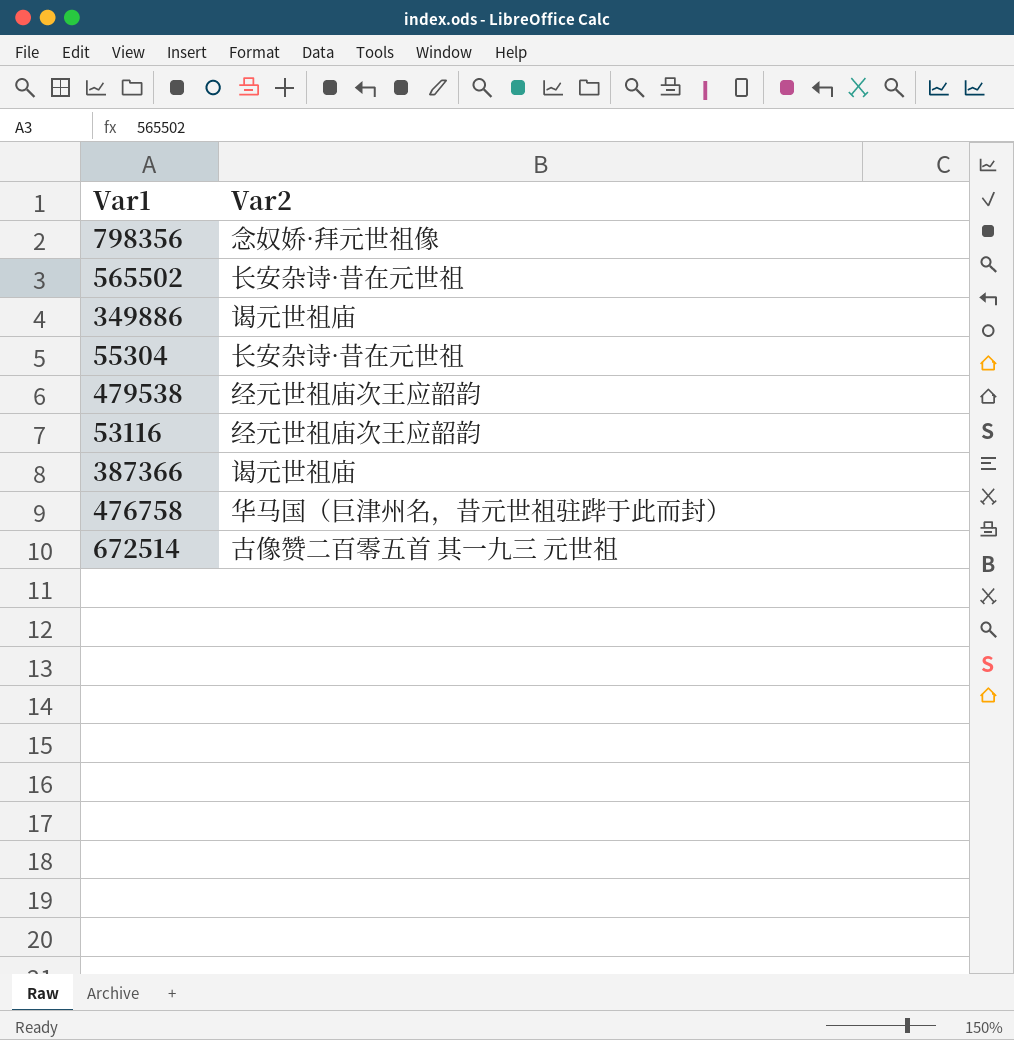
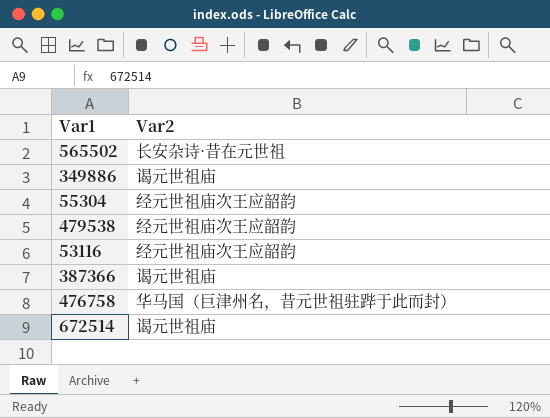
row 798356: 念奴娇·拜元世祖像 -> none
55304 | Var2: 长安杂诗·昔在元世祖 -> 经元世祖庙次王应韶韵
672514 | Var2: 古像赞二百零五首 其一九三 元世祖 -> 谒元世祖庙

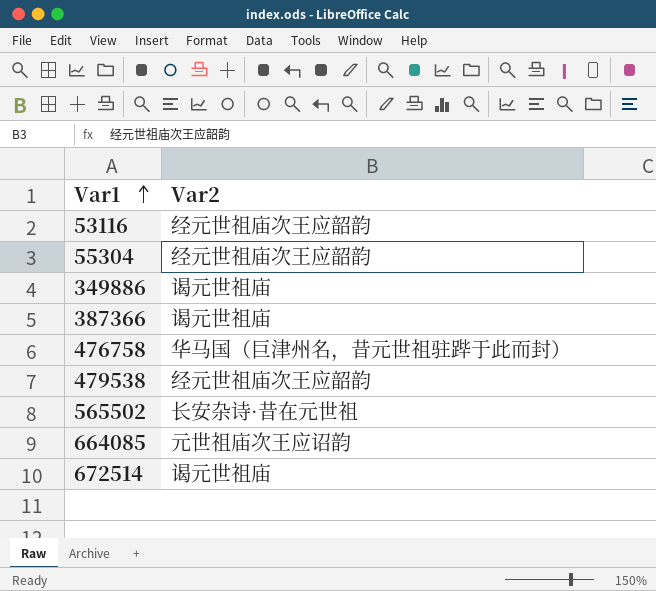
row order: none -> Var1 ascending
row 664085: none -> 元世祖庙次王应诏韵

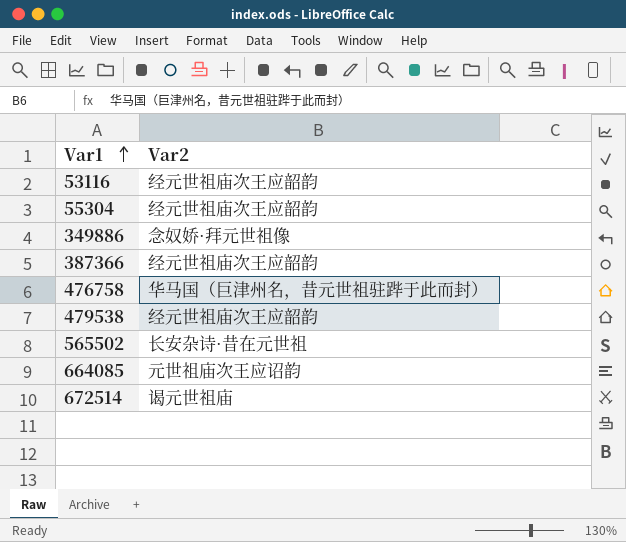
349886 | Var2: 谒元世祖庙 -> 念奴娇·拜元世祖像
387366 | Var2: 谒元世祖庙 -> 经元世祖庙次王应韶韵

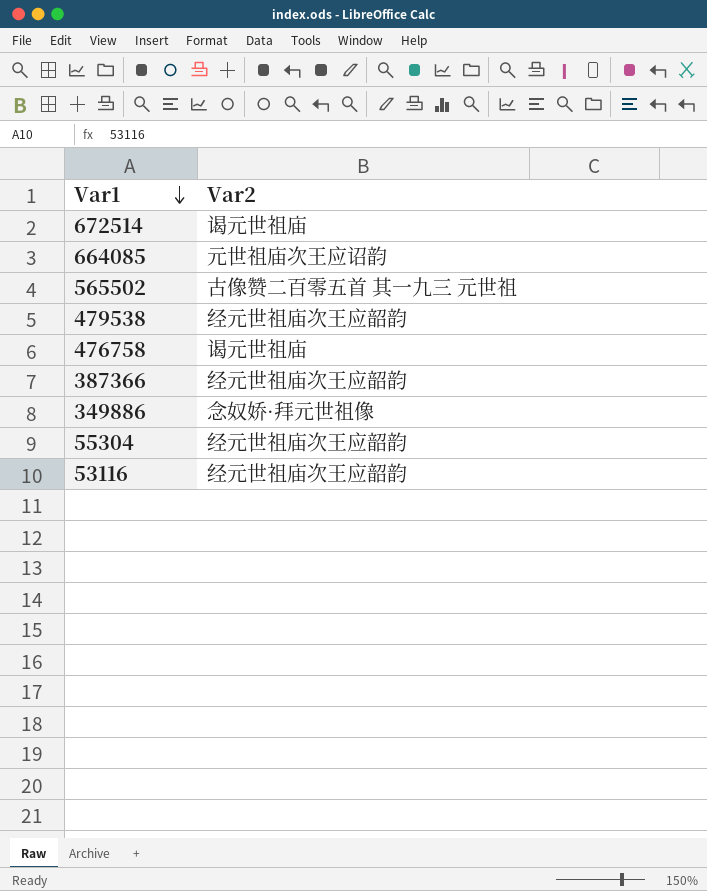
row order: Var1 ascending -> Var1 descending
565502 | Var2: 长安杂诗·昔在元世祖 -> 古像赞二百零五首 其一九三 元世祖
476758 | Var2: 华马国（巨津州名，昔元世祖驻跸于此而封） -> 谒元世祖庙

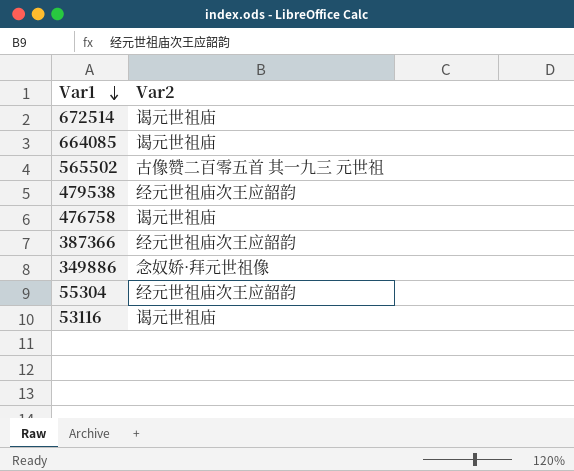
664085 | Var2: 元世祖庙次王应诏韵 -> 谒元世祖庙
53116 | Var2: 经元世祖庙次王应韶韵 -> 谒元世祖庙

